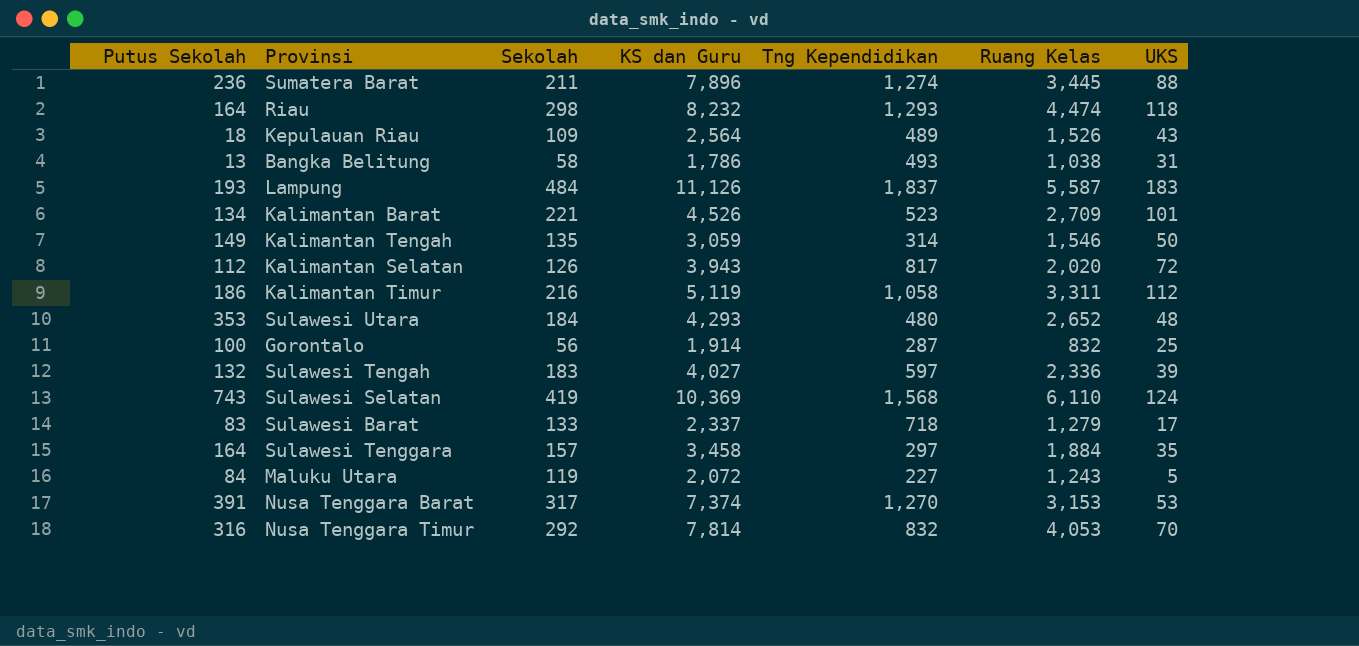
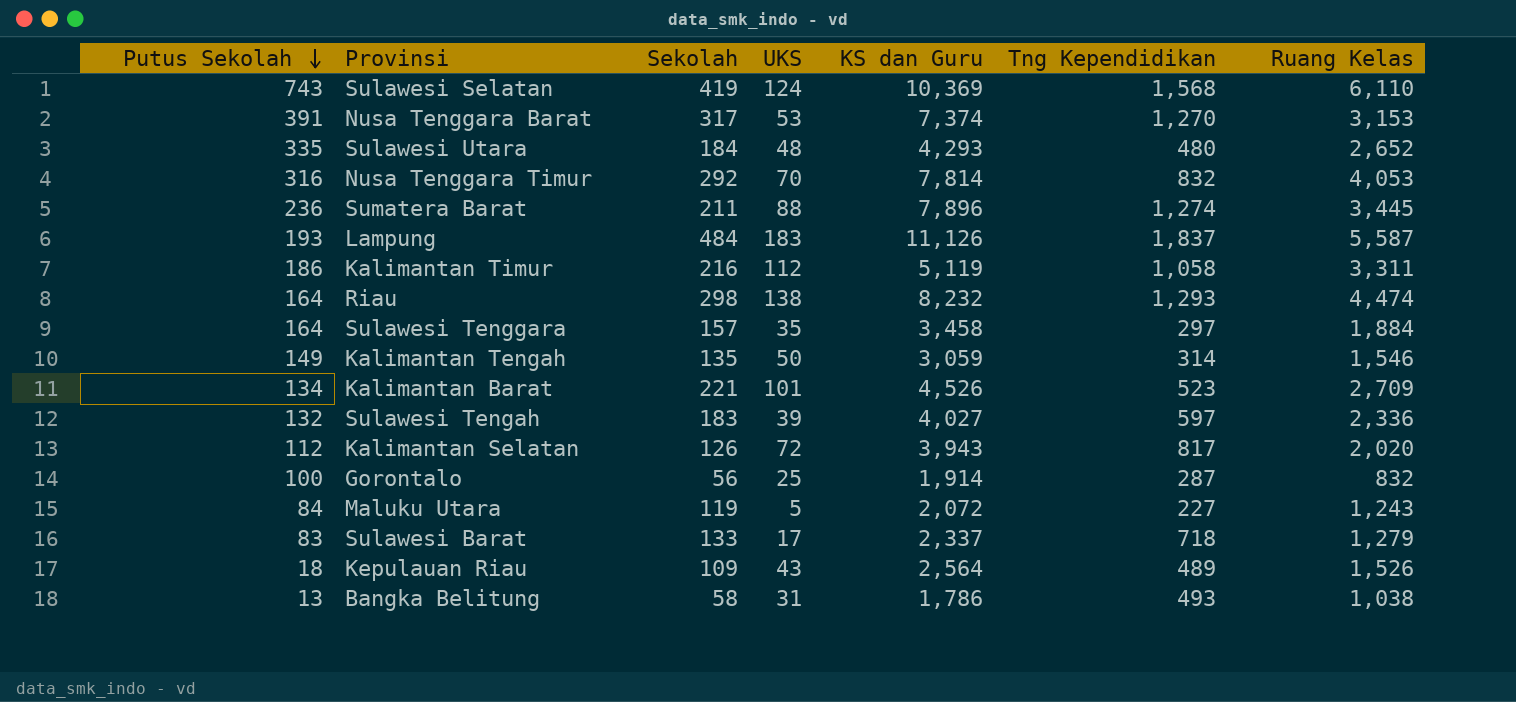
row order: none -> Putus Sekolah descending
column UKS | position: 7 -> 4
Sulawesi Utara | Putus Sekolah: 353 -> 335
Riau | UKS: 118 -> 138

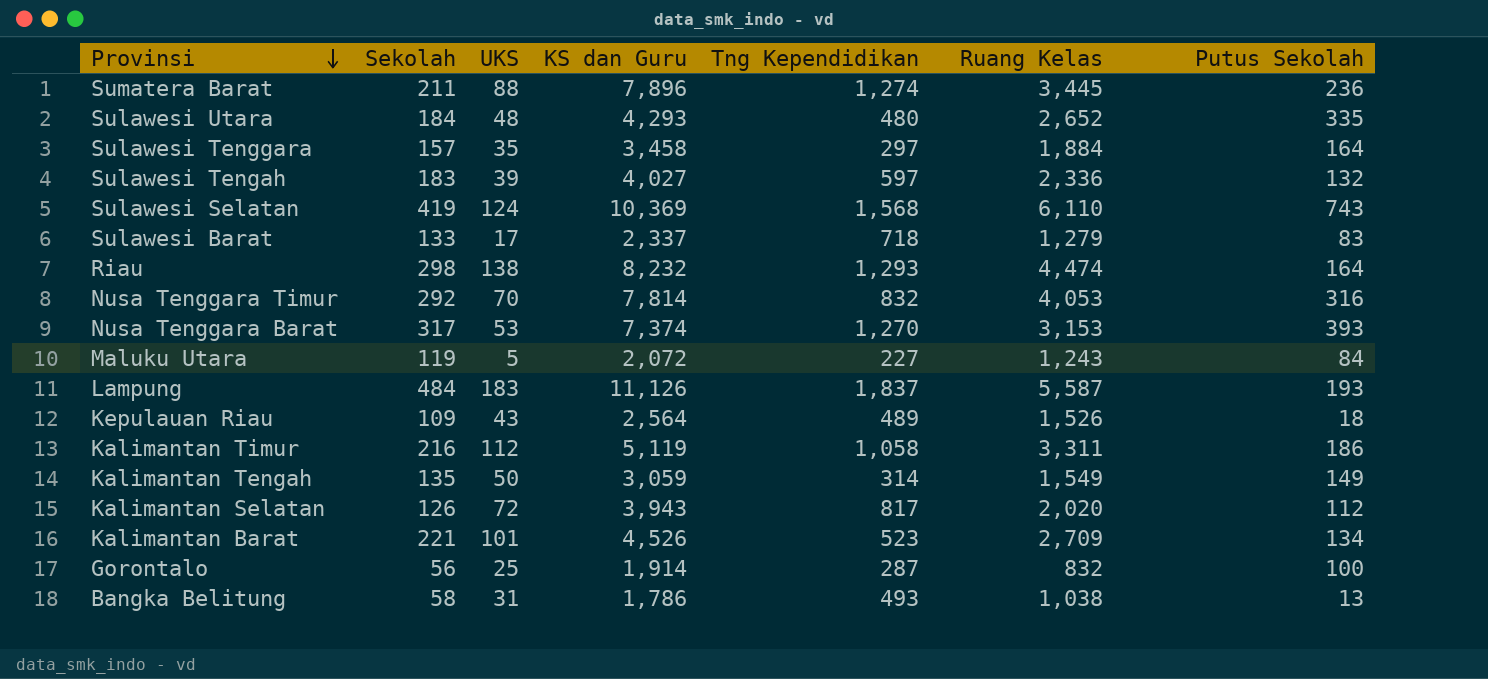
row order: Putus Sekolah descending -> Provinsi descending
column Putus Sekolah | position: 1 -> 7
Nusa Tenggara Barat | Putus Sekolah: 391 -> 393
Kalimantan Tengah | Ruang Kelas: 1,546 -> 1,549

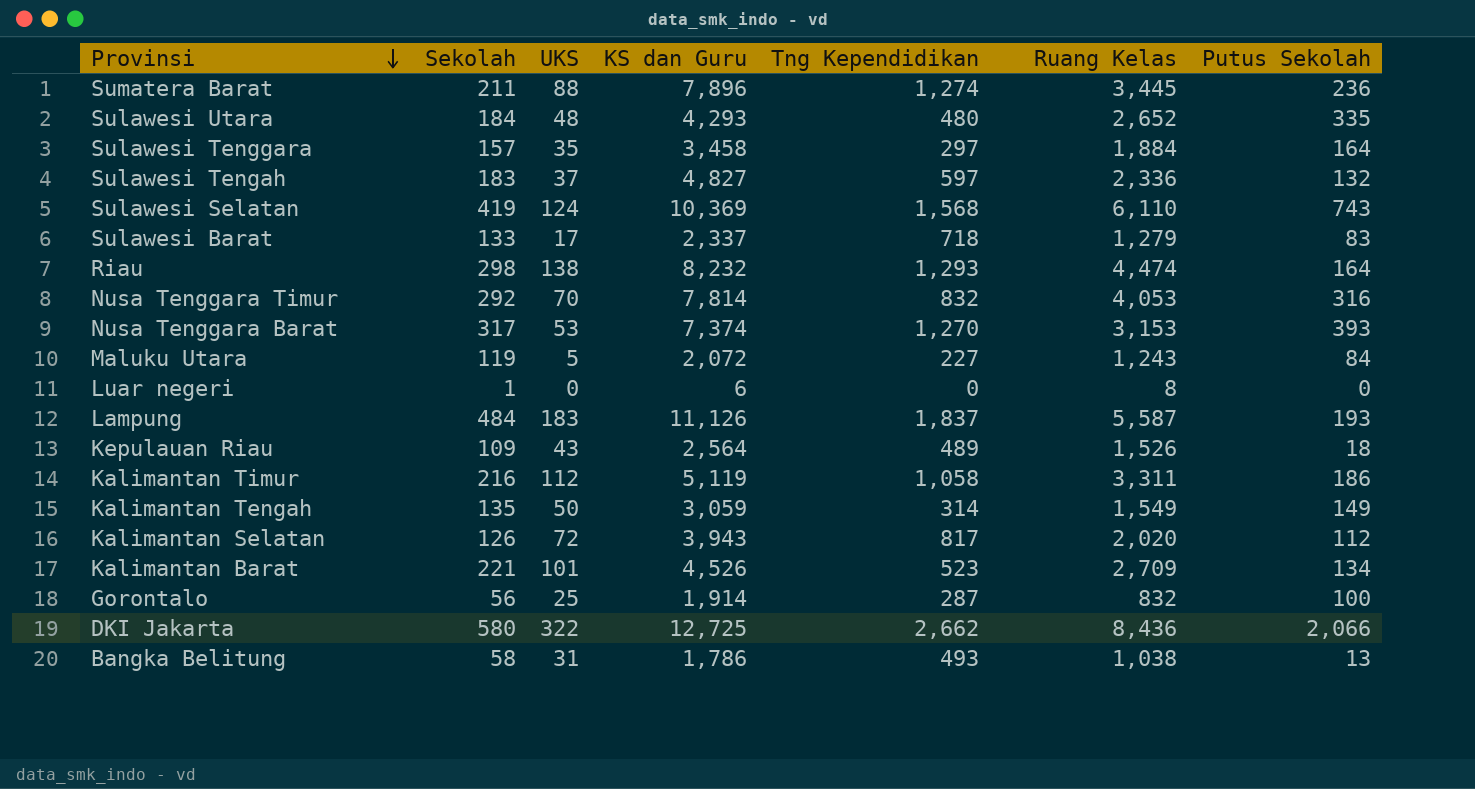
Sulawesi Tengah | UKS: 39 -> 37
Sulawesi Tengah | KS dan Guru: 4,027 -> 4,827
row Luar negeri: none -> 1 | 0 | 6 | 0 | 8 | 0
row DKI Jakarta: none -> 580 | 322 | 12,725 | 2,662 | 8,436 | 2,066

